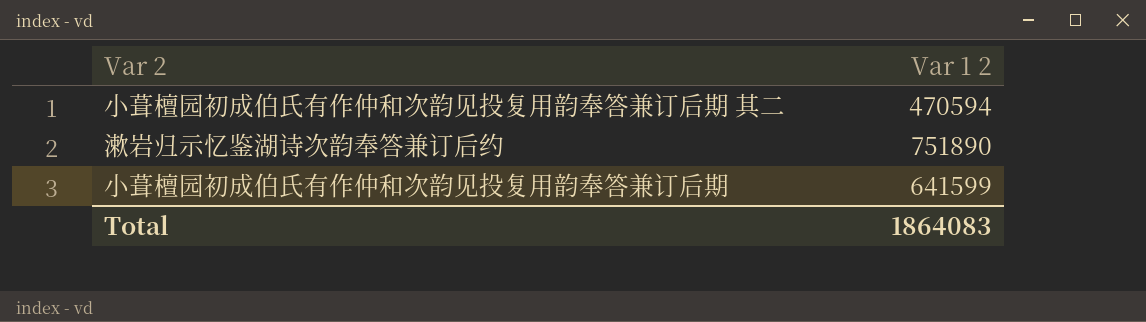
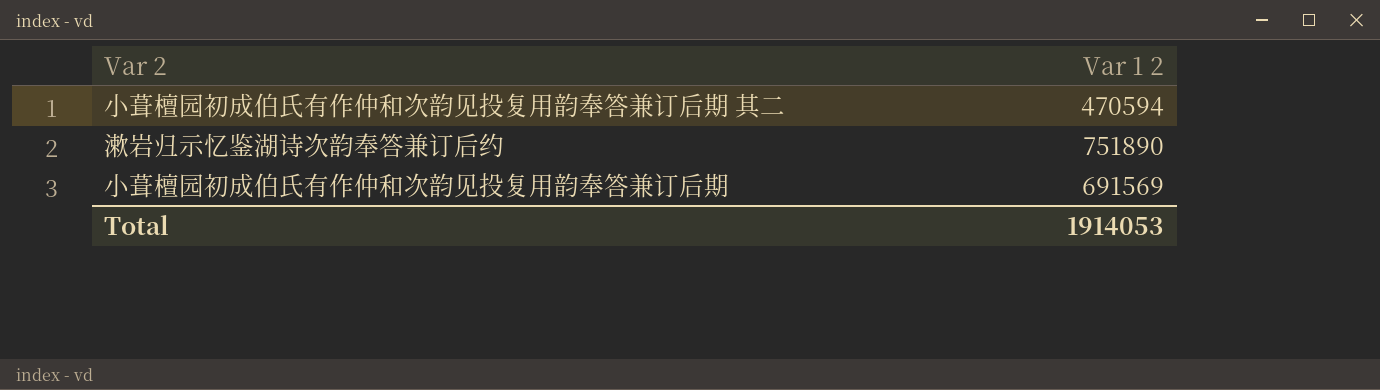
小葺檀园初成伯氏有作仲和次韵见投复用韵奉答兼订后期 | Var 1 2: 641599 -> 691569
Total | Var 1 2: 1864083 -> 1914053

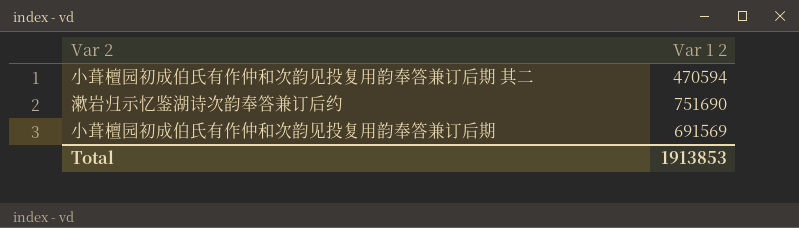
漱岩归示忆鉴湖诗次韵奉答兼订后约 | Var 1 2: 751890 -> 751690
Total | Var 1 2: 1914053 -> 1913853

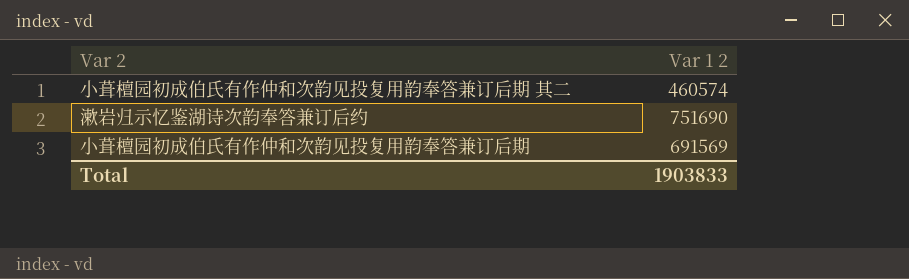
小葺檀园初成伯氏有作仲和次韵见投复用韵奉答兼订后期 其二 | Var 1 2: 470594 -> 460574
Total | Var 1 2: 1913853 -> 1903833

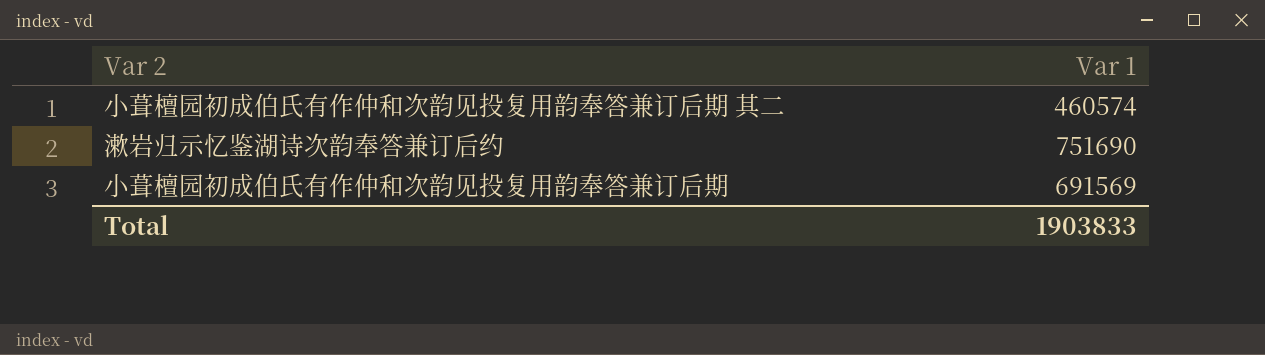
column name: Var 1 2 -> Var 1

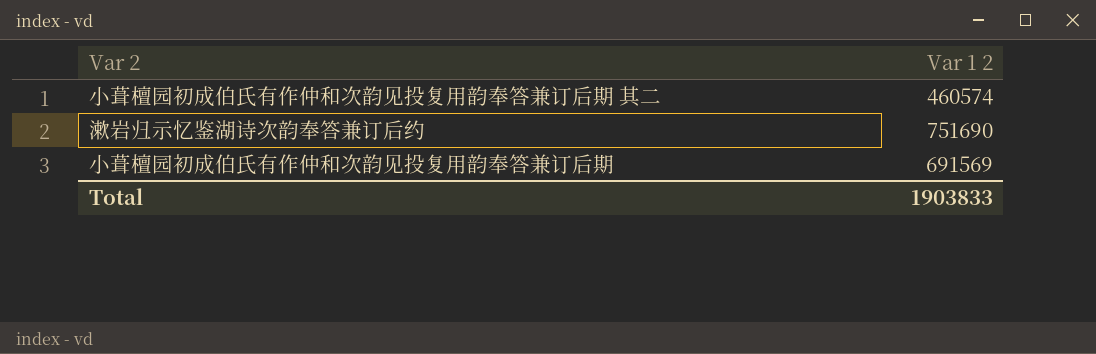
column name: Var 1 -> Var 1 2

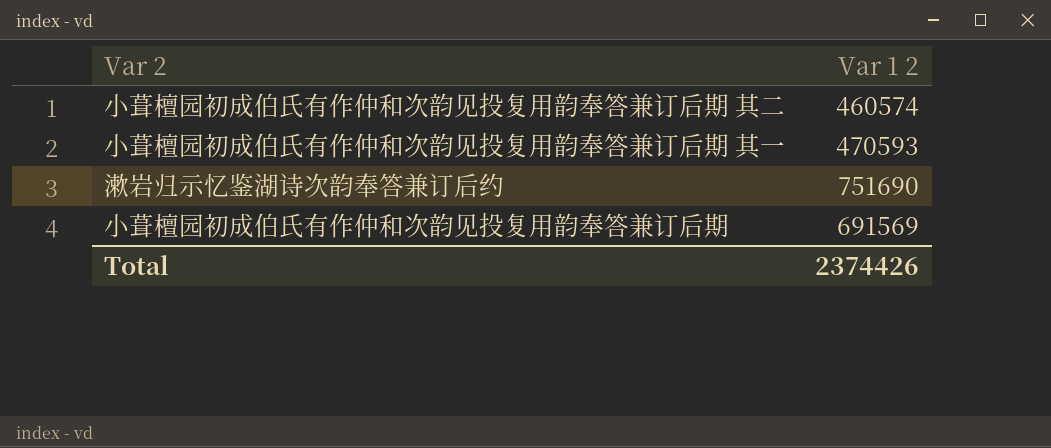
row 小葺檀园初成伯氏有作仲和次韵见投复用韵奉答兼订后期 其一: none -> 470593
Total | Var 1 2: 1903833 -> 2374426

